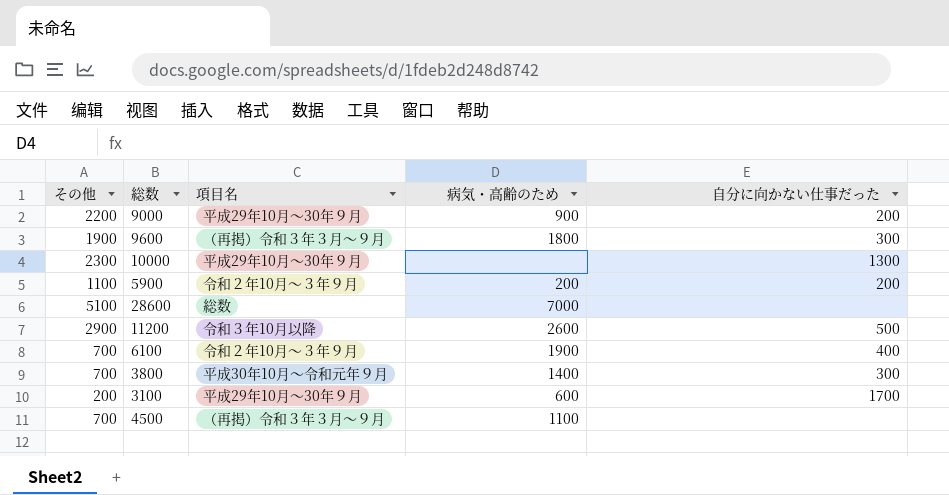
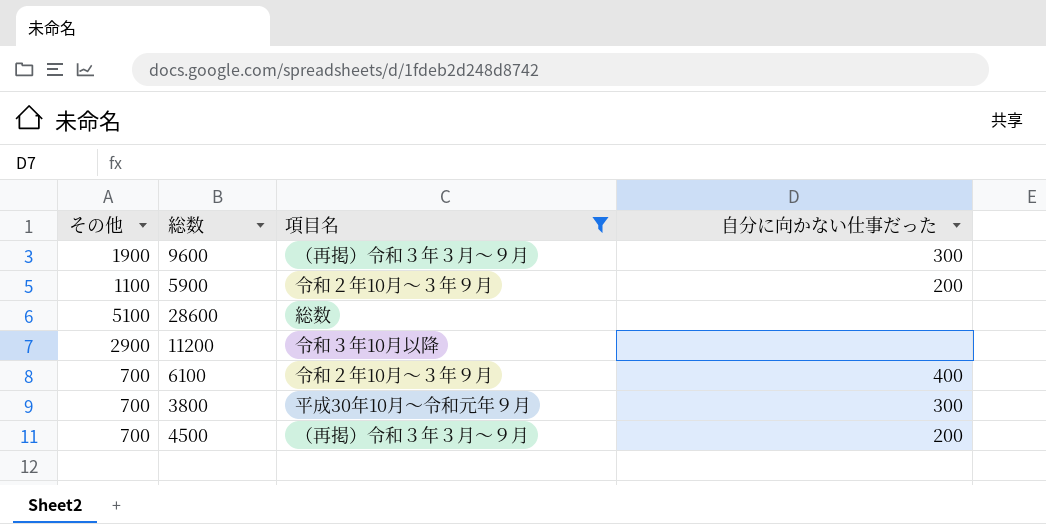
filter: none -> 項目名 != 平成29年10月～30年９月
column 病気・高齢のため | position: 4 -> none
11200 | 自分に向かない仕事だった: 500 -> none
4500 | 自分に向かない仕事だった: none -> 200

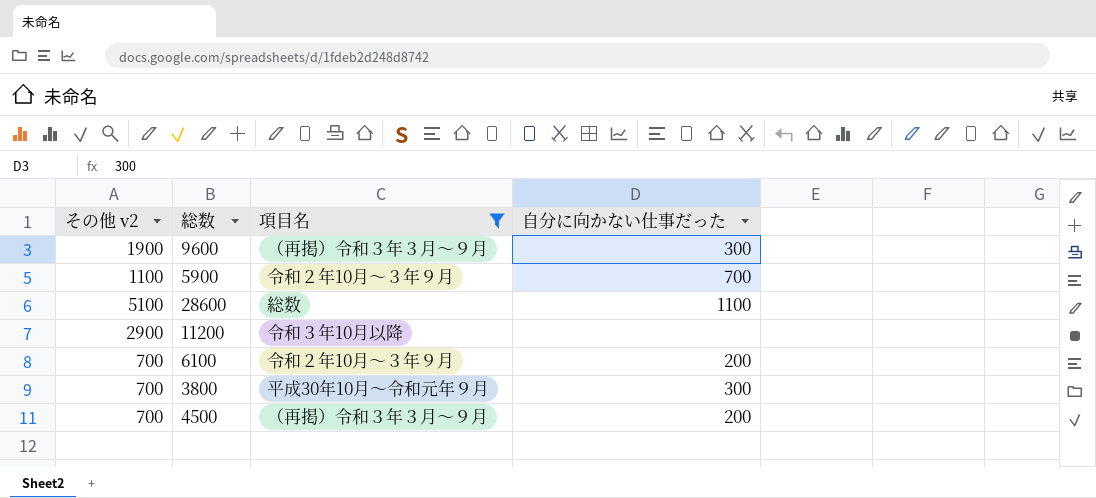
column name: その他 -> その他 v2
5900 | 自分に向かない仕事だった: 200 -> 700
28600 | 自分に向かない仕事だった: none -> 1100
6100 | 自分に向かない仕事だった: 400 -> 200

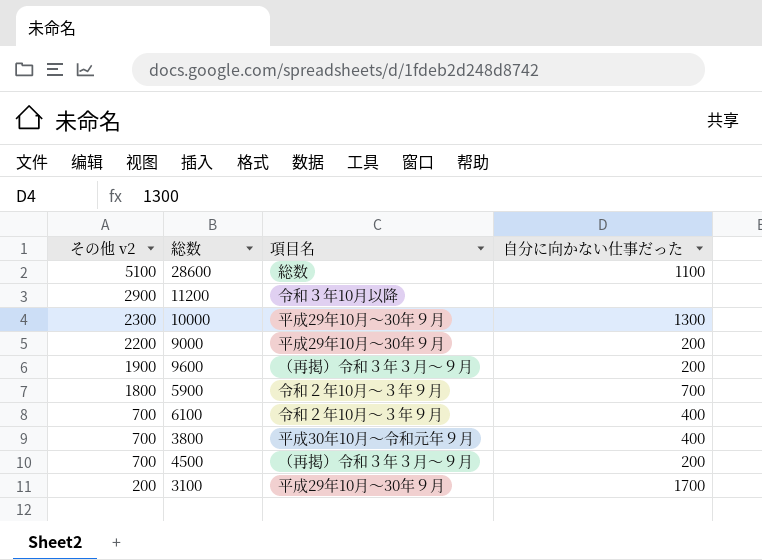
filter: 項目名 != 平成29年10月～30年９月 -> none
row order: none -> その他 v2 descending
9600 | 自分に向かない仕事だった: 300 -> 200
5900 | その他 v2: 1100 -> 1800
6100 | 自分に向かない仕事だった: 200 -> 400
3800 | 自分に向かない仕事だった: 300 -> 400

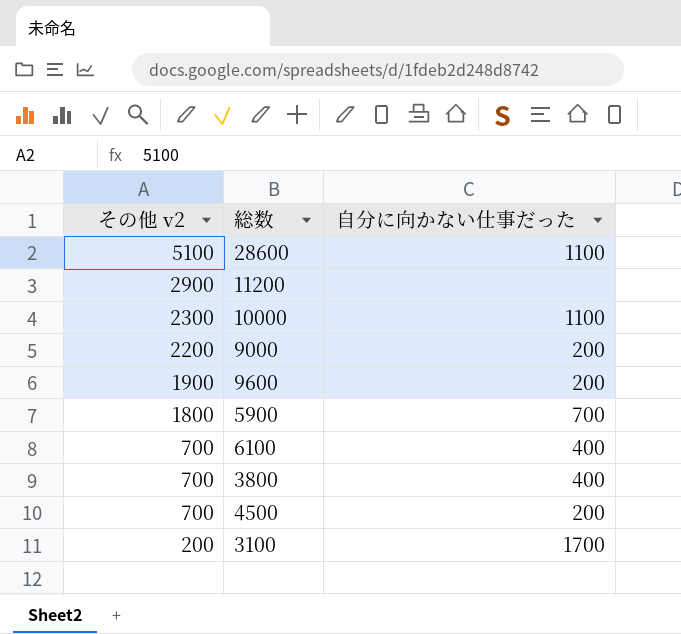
column 項目名 | position: 3 -> none
10000 | 自分に向かない仕事だった: 1300 -> 1100

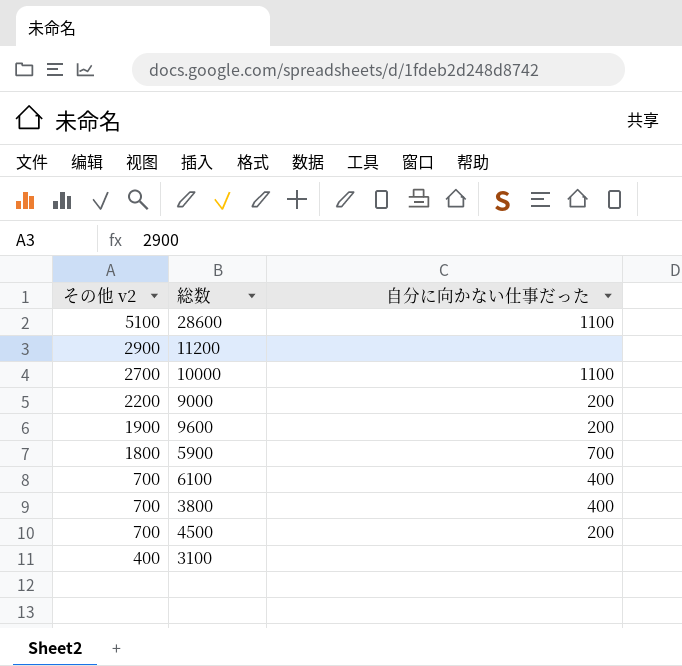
10000 | その他 v2: 2300 -> 2700
3100 | その他 v2: 200 -> 400
3100 | 自分に向かない仕事だった: 1700 -> none

